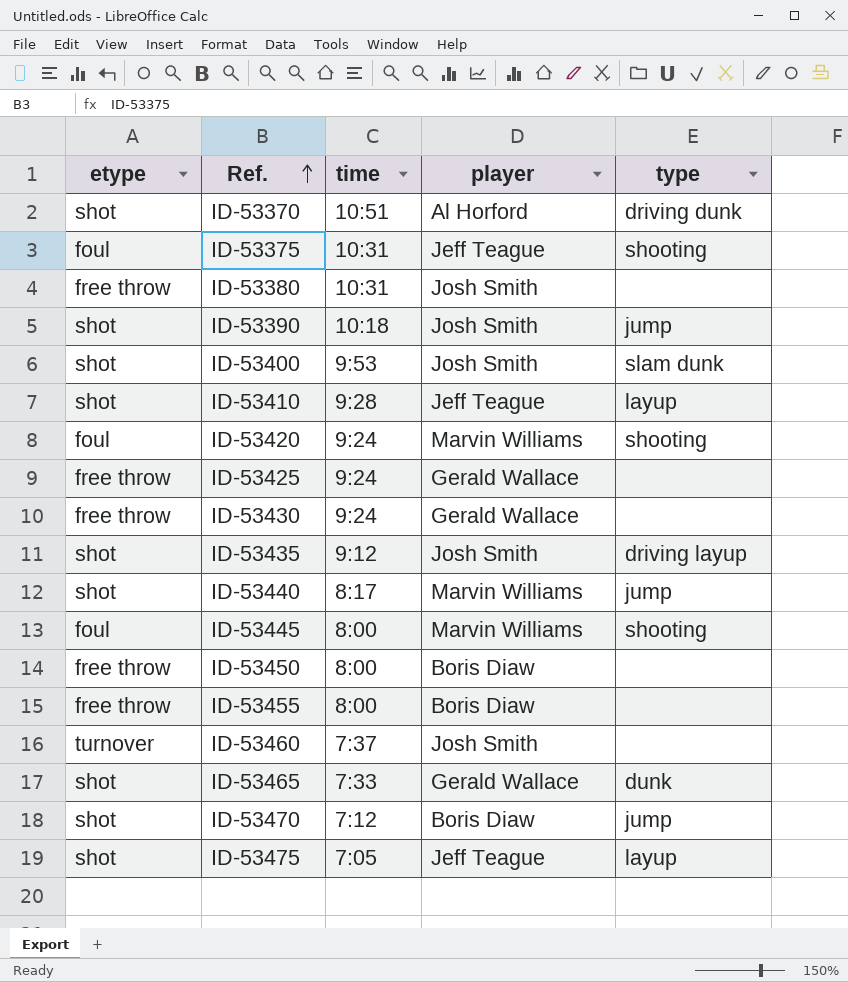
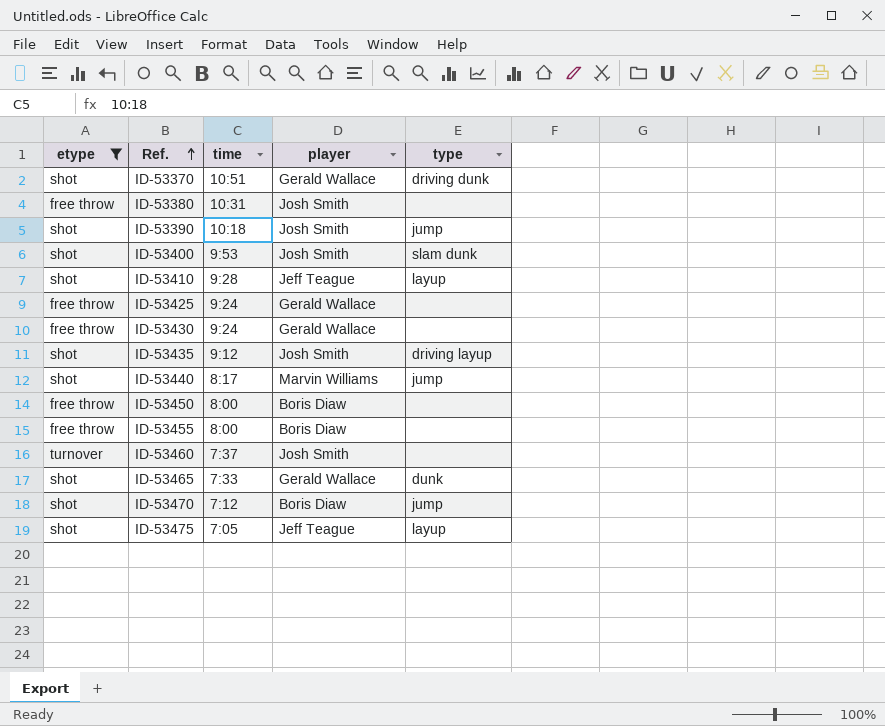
filter: none -> etype != foul
ID-53370 | player: Al Horford -> Gerald Wallace

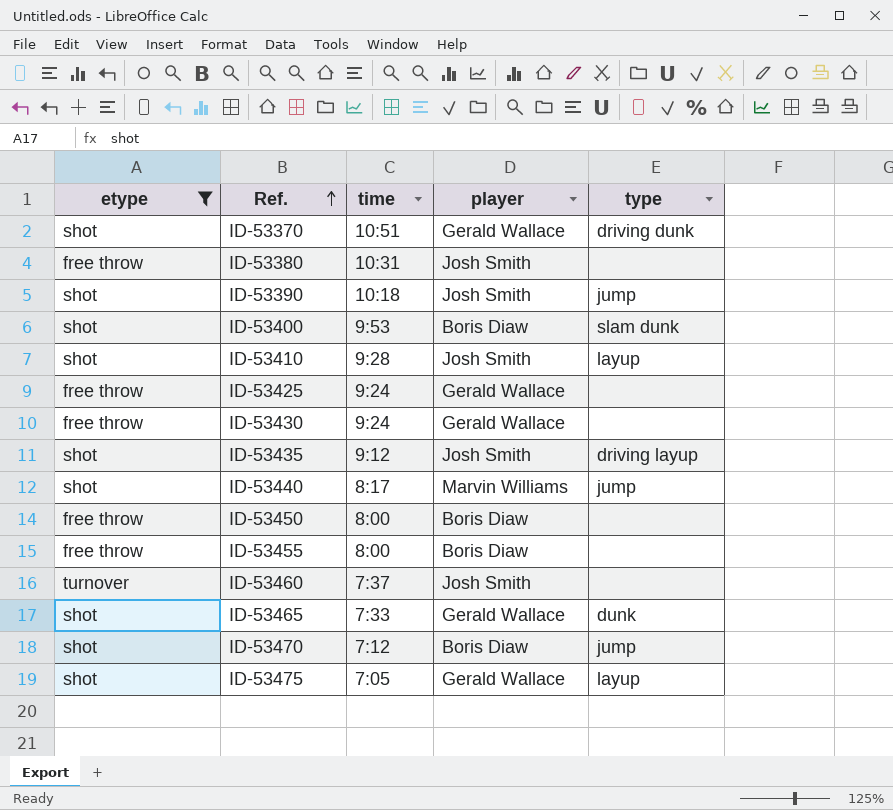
ID-53400 | player: Josh Smith -> Boris Diaw
ID-53410 | player: Jeff Teague -> Josh Smith
ID-53475 | player: Jeff Teague -> Gerald Wallace

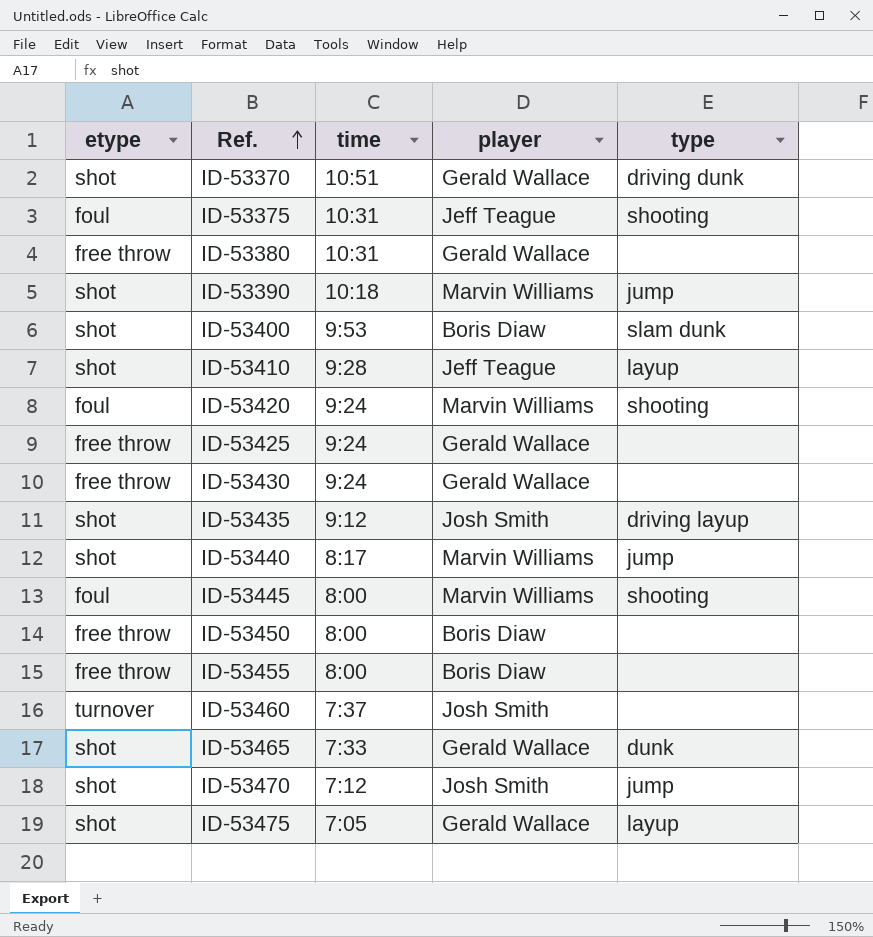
filter: etype != foul -> none
ID-53380 | player: Josh Smith -> Gerald Wallace
ID-53390 | player: Josh Smith -> Marvin Williams
ID-53410 | player: Josh Smith -> Jeff Teague
ID-53470 | player: Boris Diaw -> Josh Smith

